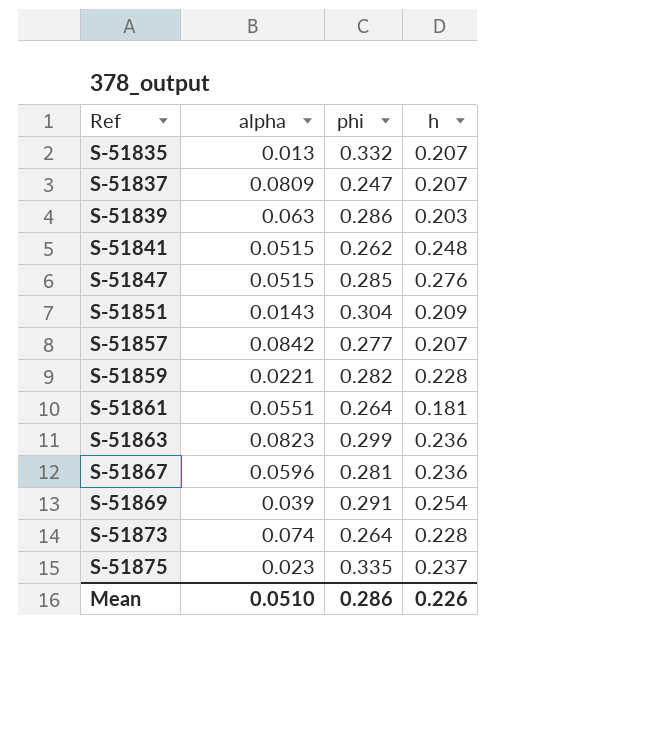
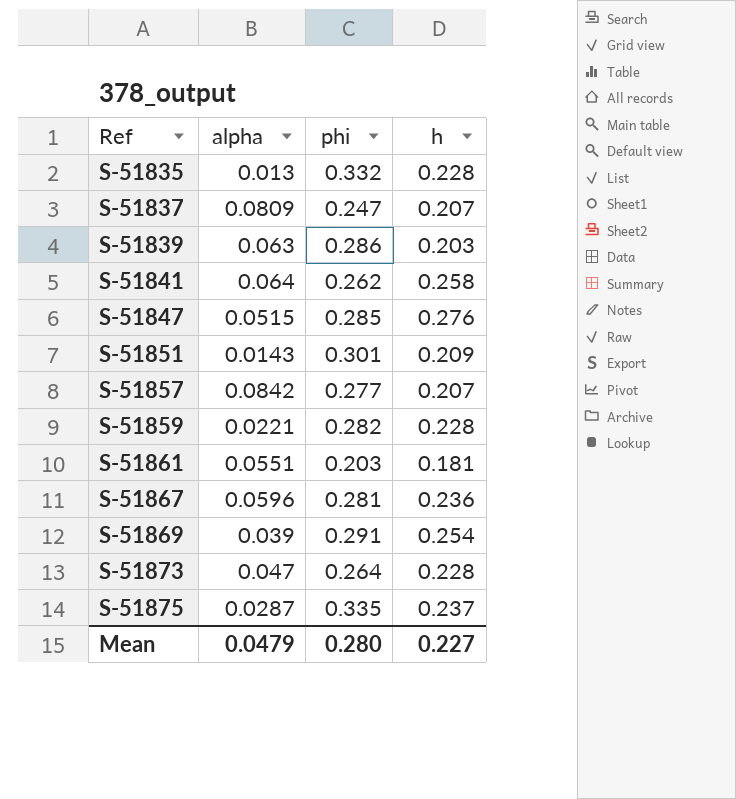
row S-51863: 0.0823 | 0.299 | 0.236 -> none
S-51835 | h: 0.207 -> 0.228
S-51841 | alpha: 0.0515 -> 0.064
S-51841 | h: 0.248 -> 0.258
S-51851 | phi: 0.304 -> 0.301
S-51861 | phi: 0.264 -> 0.203
S-51873 | alpha: 0.074 -> 0.047
S-51875 | alpha: 0.023 -> 0.0287
Mean | alpha: 0.0510 -> 0.0479
Mean | phi: 0.286 -> 0.280
Mean | h: 0.226 -> 0.227

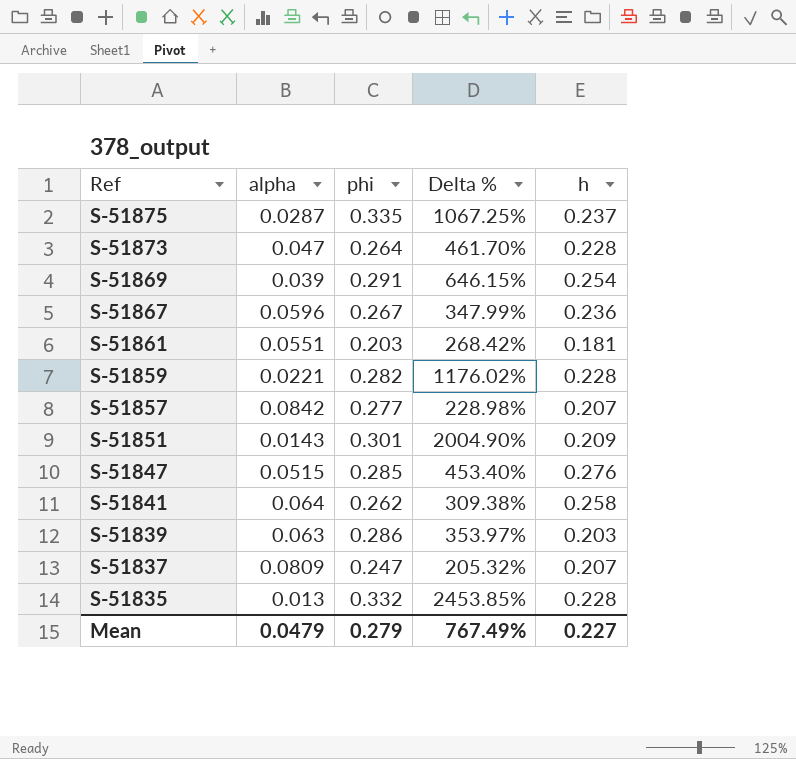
row order: Ref ascending -> Ref descending
column Delta % | formula: none -> ([phi] - [alpha]) / [alpha]
S-51867 | phi: 0.281 -> 0.267
Mean | phi: 0.280 -> 0.279

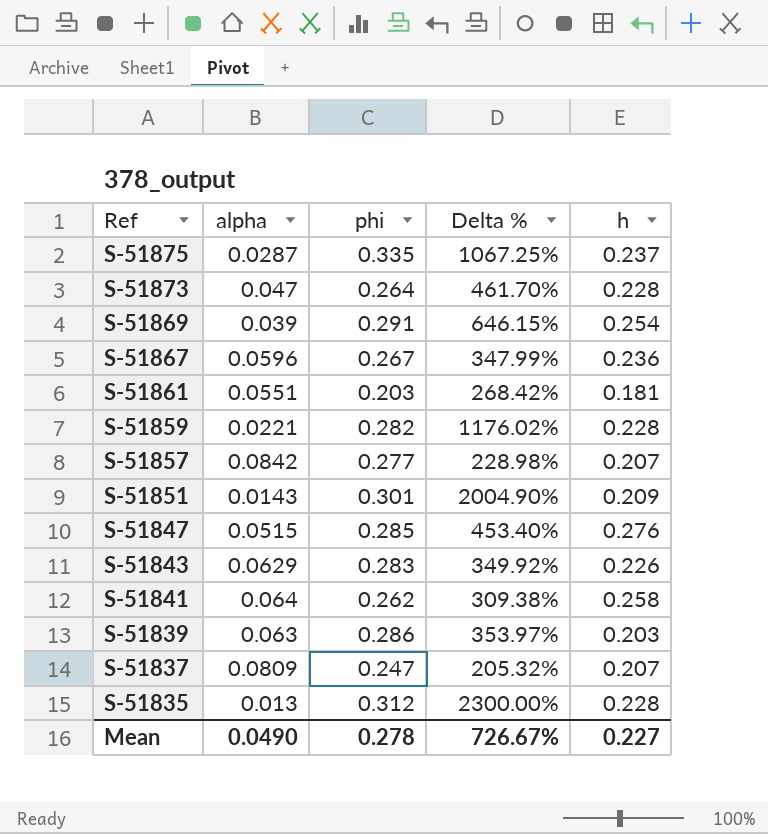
row S-51843: none -> 0.0629 | 0.283 | 349.92% | 0.226
S-51835 | phi: 0.332 -> 0.312
S-51835 | Delta %: 2453.85% -> 2300.00%
Mean | alpha: 0.0479 -> 0.0490
Mean | phi: 0.279 -> 0.278
Mean | Delta %: 767.49% -> 726.67%

